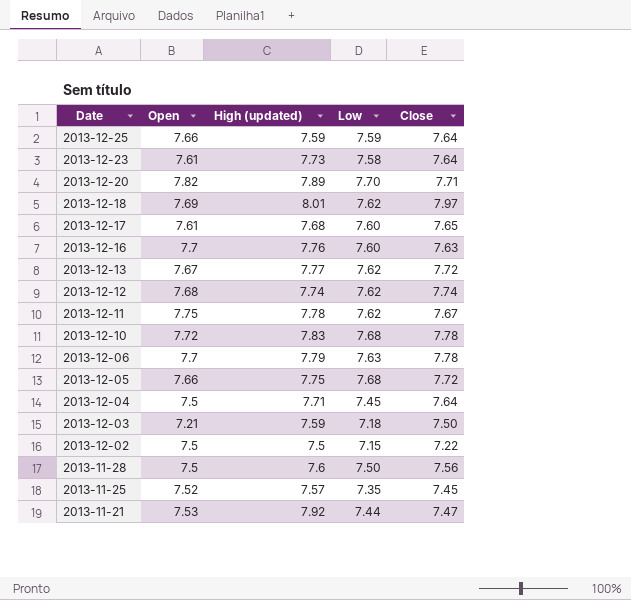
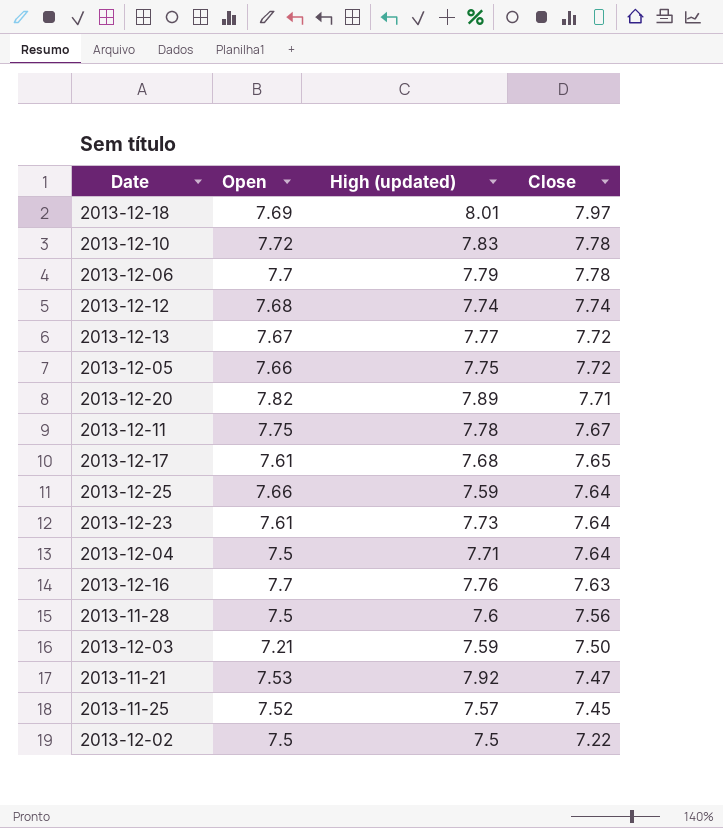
row order: Date descending -> Close descending
column Low | position: 4 -> none

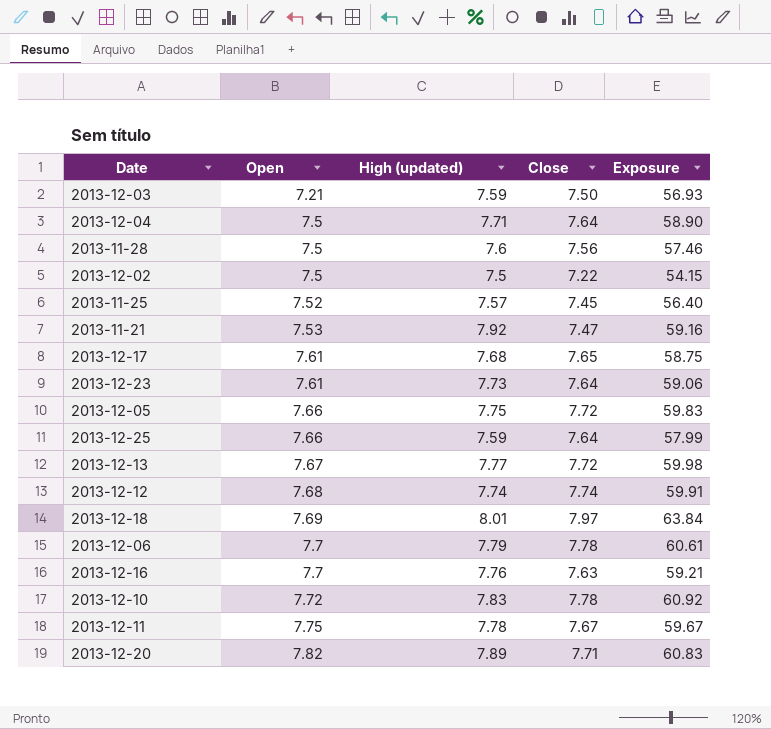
row order: Close descending -> Open ascending
column Exposure | formula: none -> [High (updated)] * [Close]

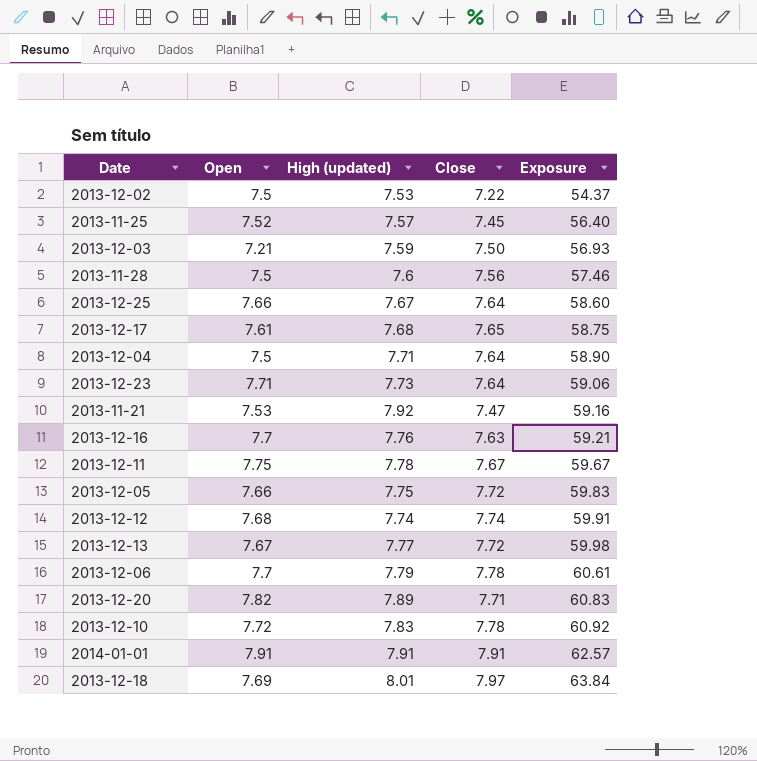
row order: Open ascending -> Exposure ascending
2013-12-02 | High (updated): 7.5 -> 7.53
2013-12-02 | Exposure: 54.15 -> 54.37
2013-12-25 | High (updated): 7.59 -> 7.67
2013-12-25 | Exposure: 57.99 -> 58.60
2013-12-23 | Open: 7.61 -> 7.71
row 2014-01-01: none -> 7.91 | 7.91 | 7.91 | 62.57

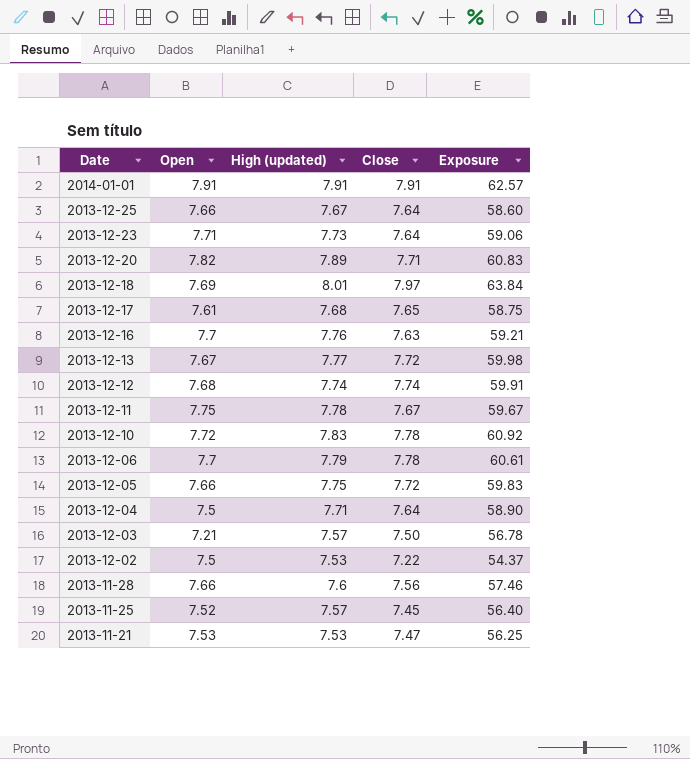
row order: Exposure ascending -> Date descending
2013-12-03 | High (updated): 7.59 -> 7.57
2013-12-03 | Exposure: 56.93 -> 56.78
2013-11-28 | Open: 7.5 -> 7.66
2013-11-21 | High (updated): 7.92 -> 7.53
2013-11-21 | Exposure: 59.16 -> 56.25

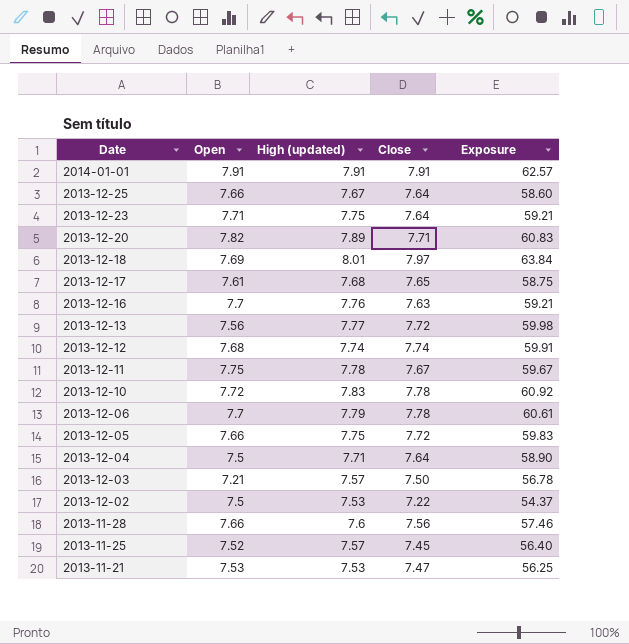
2013-12-23 | High (updated): 7.73 -> 7.75
2013-12-23 | Exposure: 59.06 -> 59.21
2013-12-13 | Open: 7.67 -> 7.56

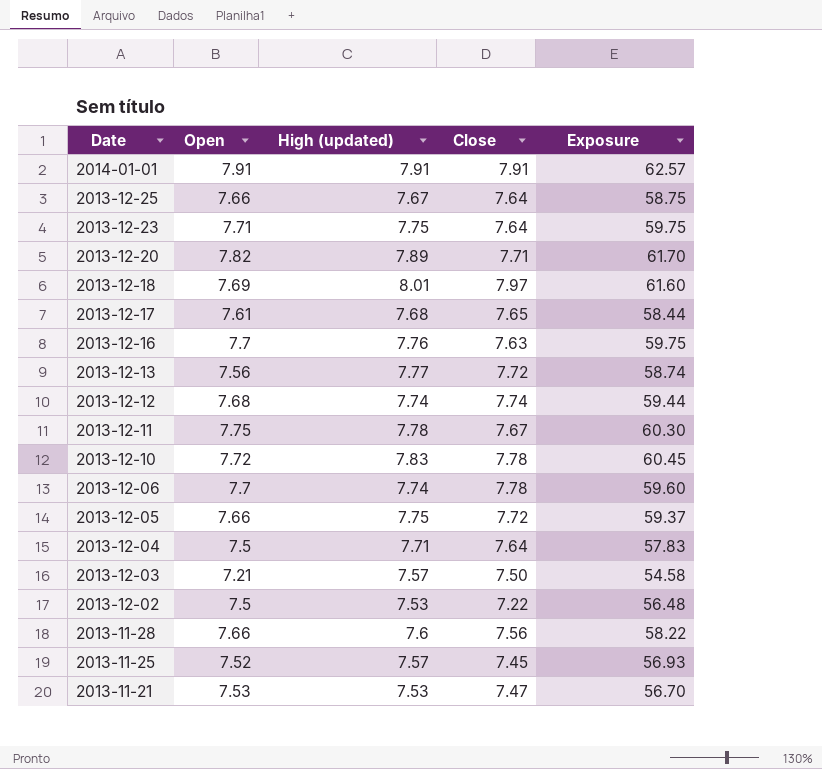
column Exposure | formula: [High (updated)] * [Close] -> [Open] * [High (updated)]
2013-12-06 | High (updated): 7.79 -> 7.74

